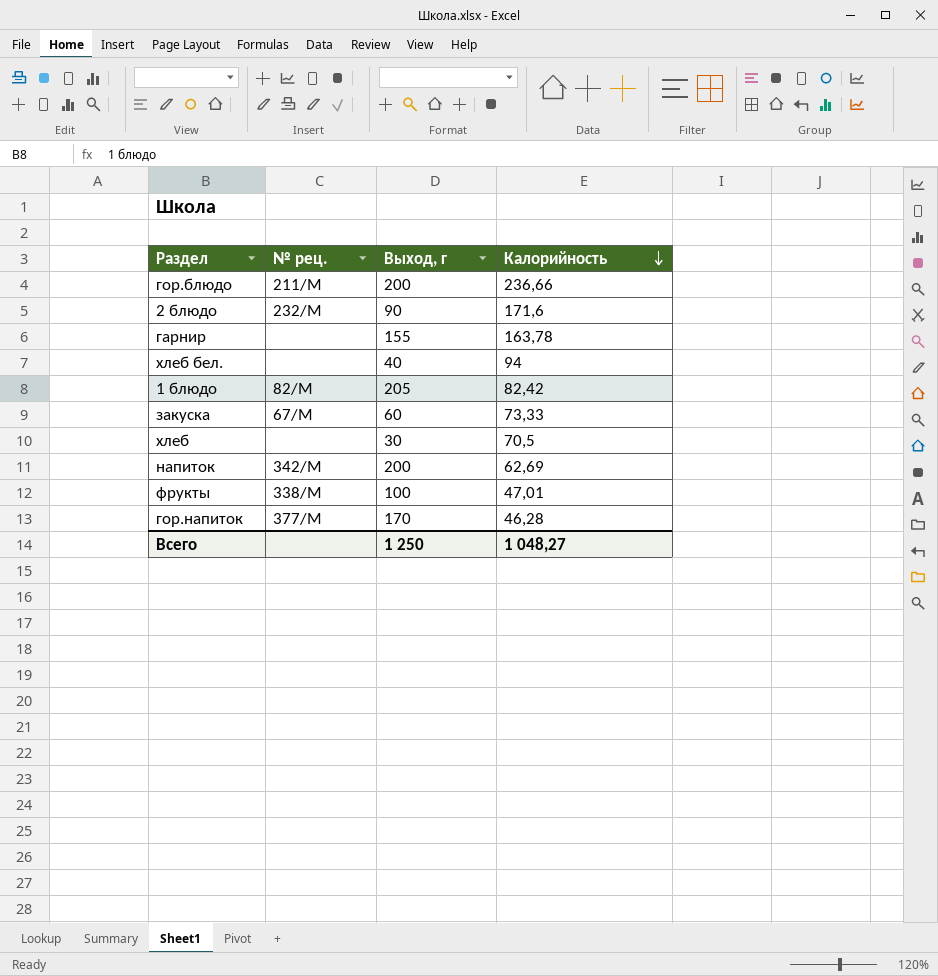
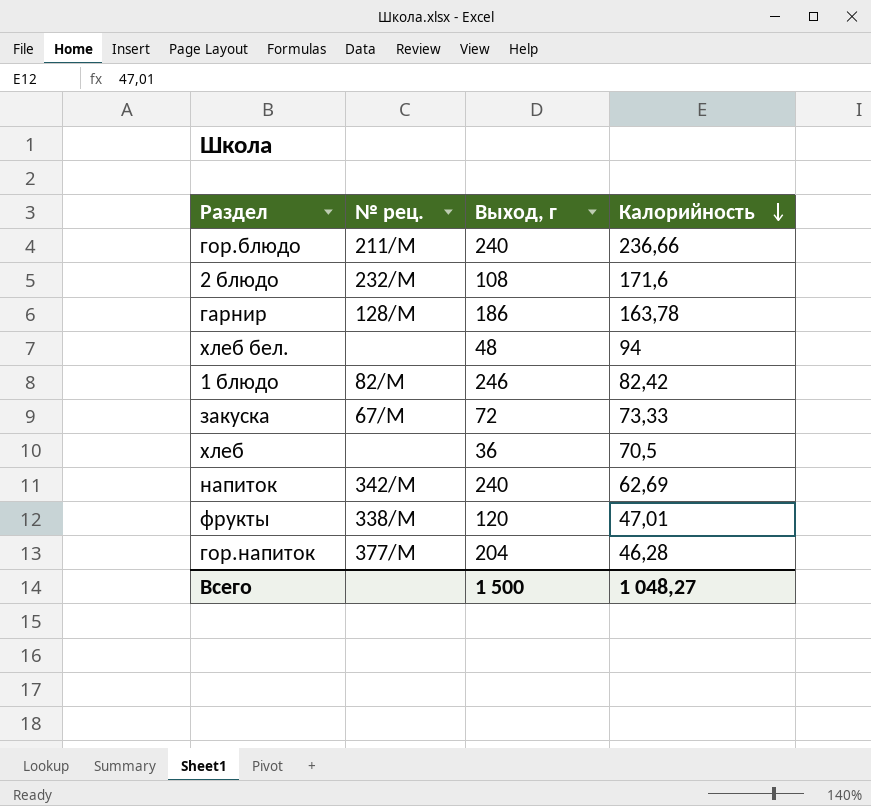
гор.блюдо | Выход, г: 200 -> 240
2 блюдо | Выход, г: 90 -> 108
гарнир | № рец.: none -> 128/М
гарнир | Выход, г: 155 -> 186
хлеб бел. | Выход, г: 40 -> 48
1 блюдо | Выход, г: 205 -> 246
закуска | Выход, г: 60 -> 72
хлеб | Выход, г: 30 -> 36
напиток | Выход, г: 200 -> 240
фрукты | Выход, г: 100 -> 120
гор.напиток | Выход, г: 170 -> 204
Всего | Выход, г: 1 250 -> 1 500

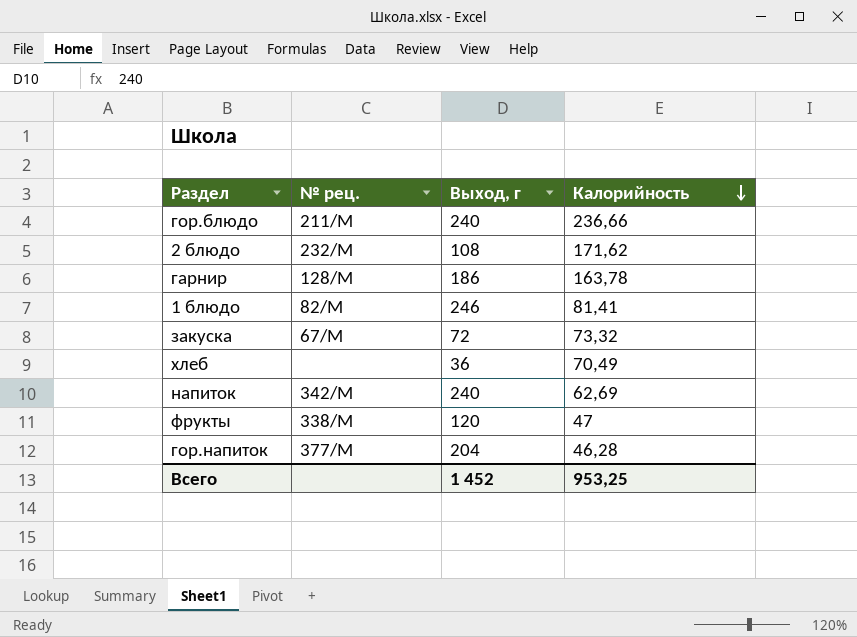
row хлеб бел.: none | 48 | 94 -> none
2 блюдо | Калорийность: 171,6 -> 171,62
1 блюдо | Калорийность: 82,42 -> 81,41
закуска | Калорийность: 73,33 -> 73,32
хлеб | Калорийность: 70,5 -> 70,49
фрукты | Калорийность: 47,01 -> 47
Всего | Выход, г: 1 500 -> 1 452
Всего | Калорийность: 1 048,27 -> 953,25

